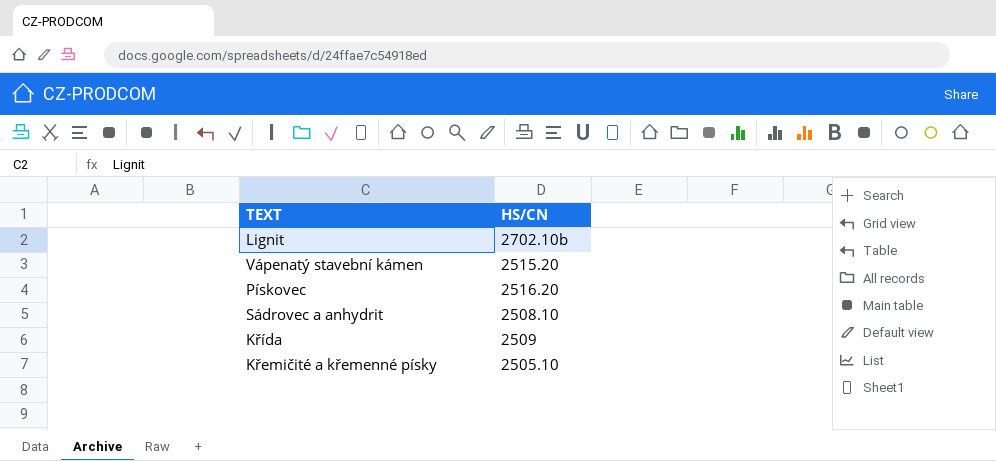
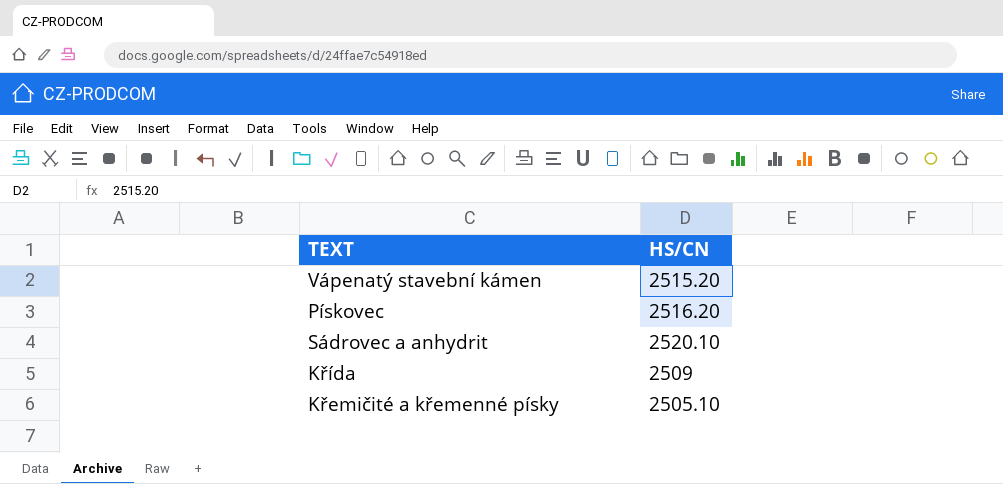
row Lignit: 2702.10b -> none
Sádrovec a anhydrit | HS/CN: 2508.10 -> 2520.10

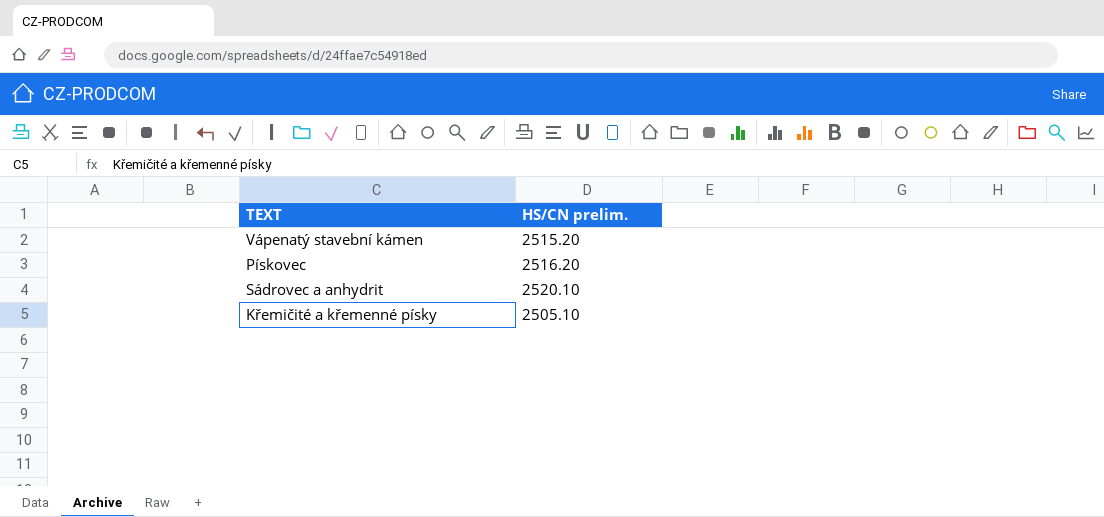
column name: HS/CN -> HS/CN prelim.
row Křída: 2509 -> none

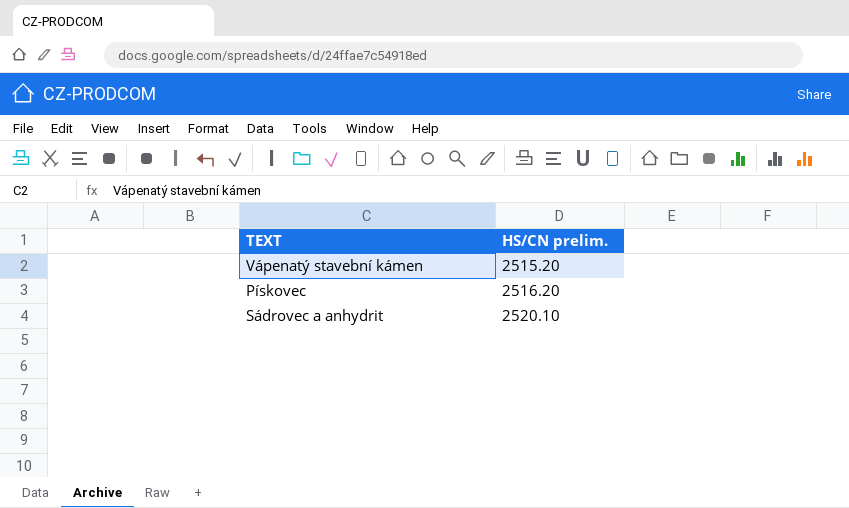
row Křemičité a křemenné písky: 2505.10 -> none

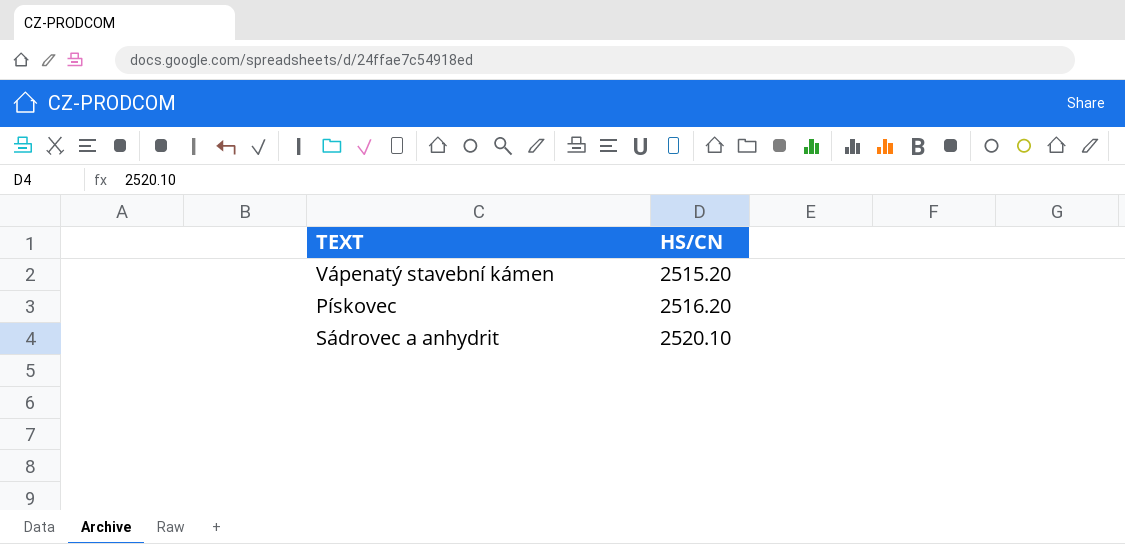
column name: HS/CN prelim. -> HS/CN

